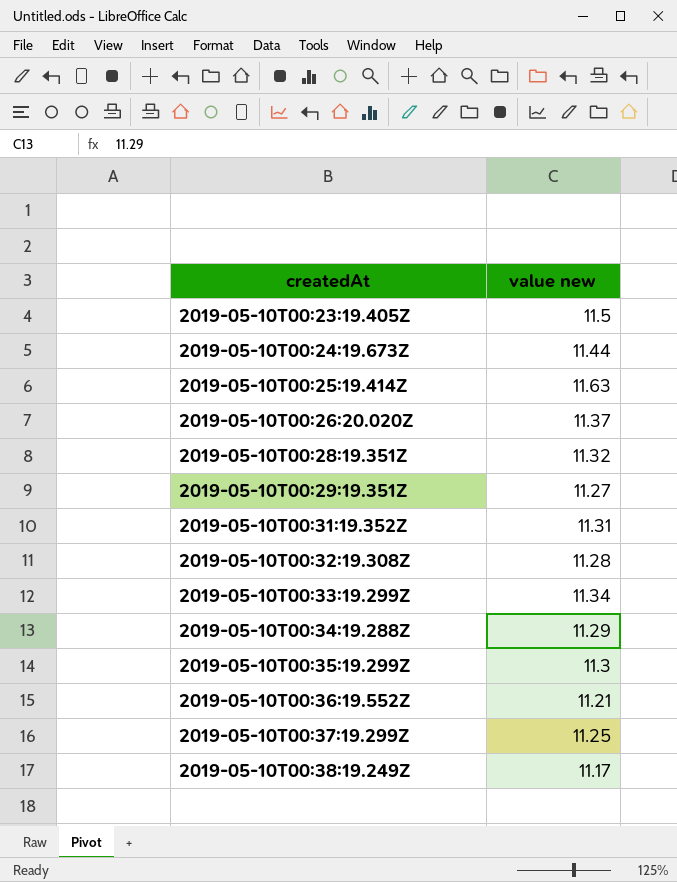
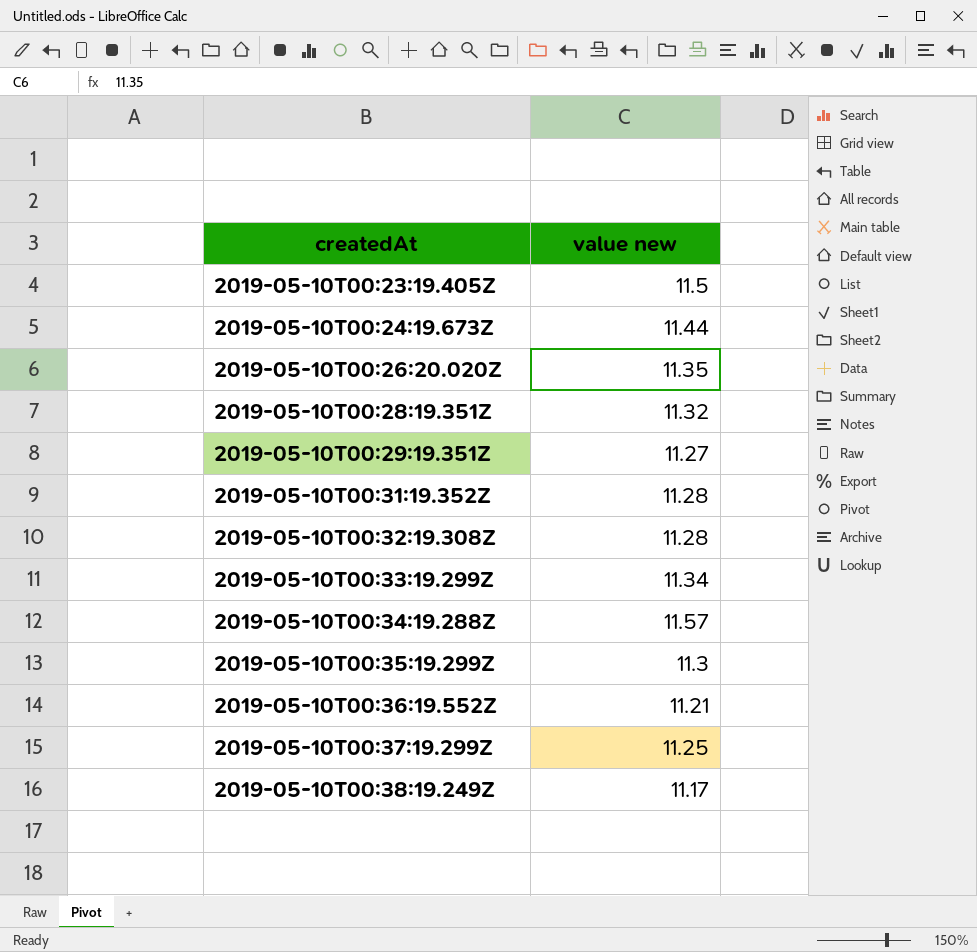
row 2019-05-10T00:25:19.414Z: 11.63 -> none
2019-05-10T00:26:20.020Z | value new: 11.37 -> 11.35
2019-05-10T00:31:19.352Z | value new: 11.31 -> 11.28
2019-05-10T00:34:19.288Z | value new: 11.29 -> 11.57

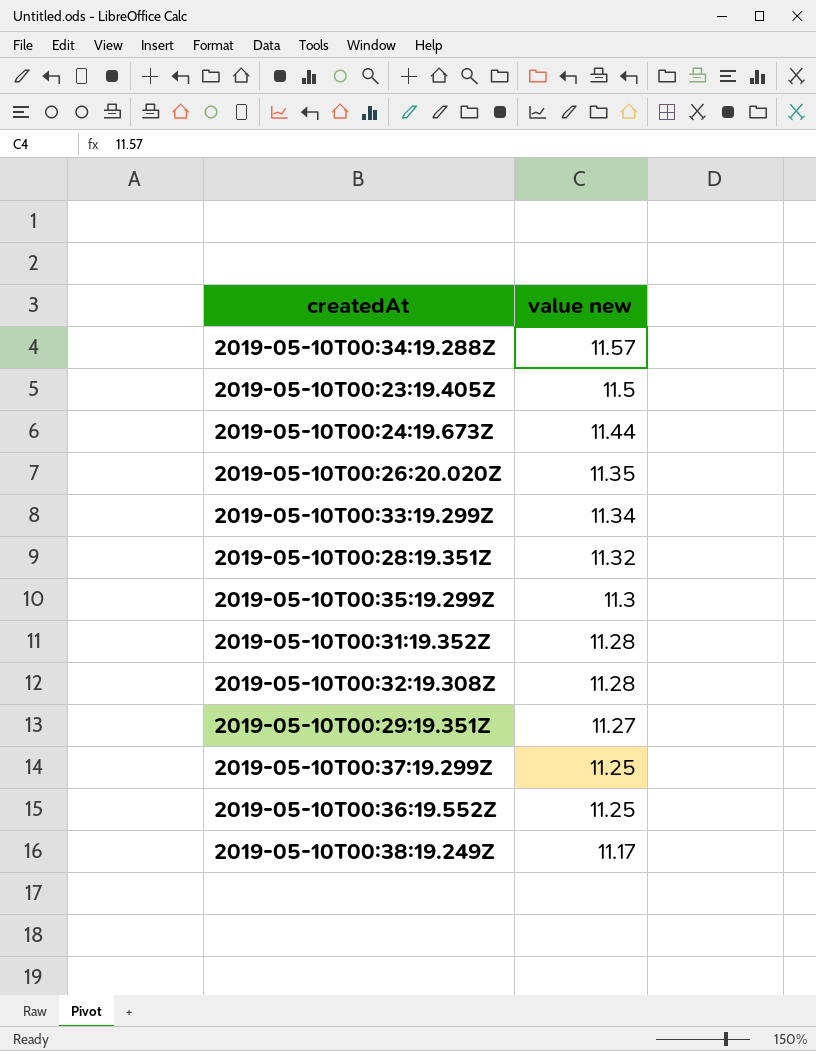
row order: createdAt ascending -> value new descending
2019-05-10T00:36:19.552Z | value new: 11.21 -> 11.25

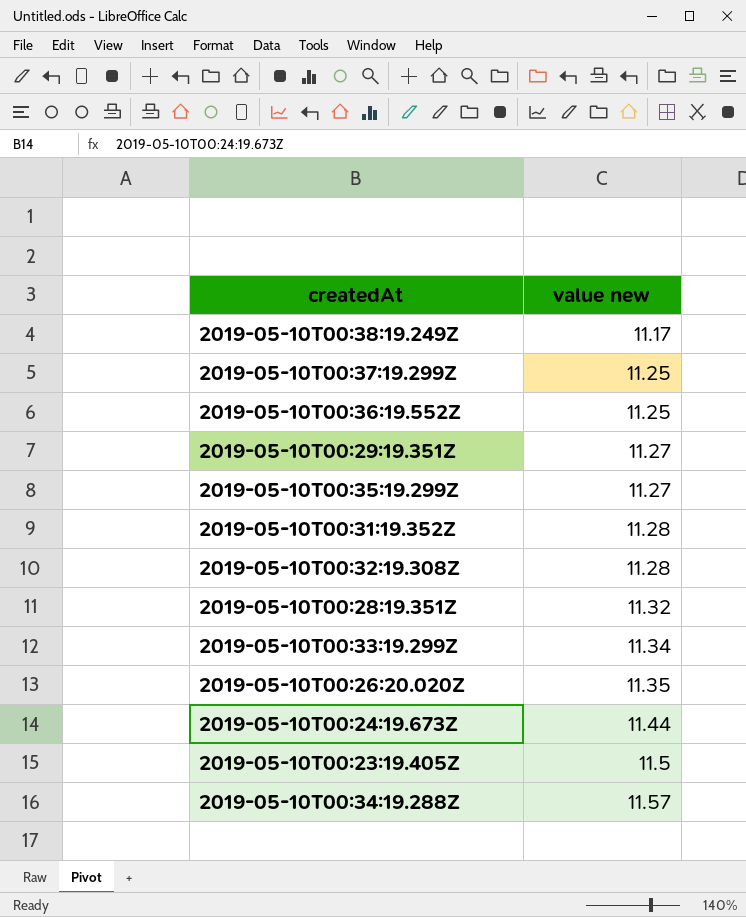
row order: value new descending -> value new ascending
2019-05-10T00:35:19.299Z | value new: 11.3 -> 11.27

